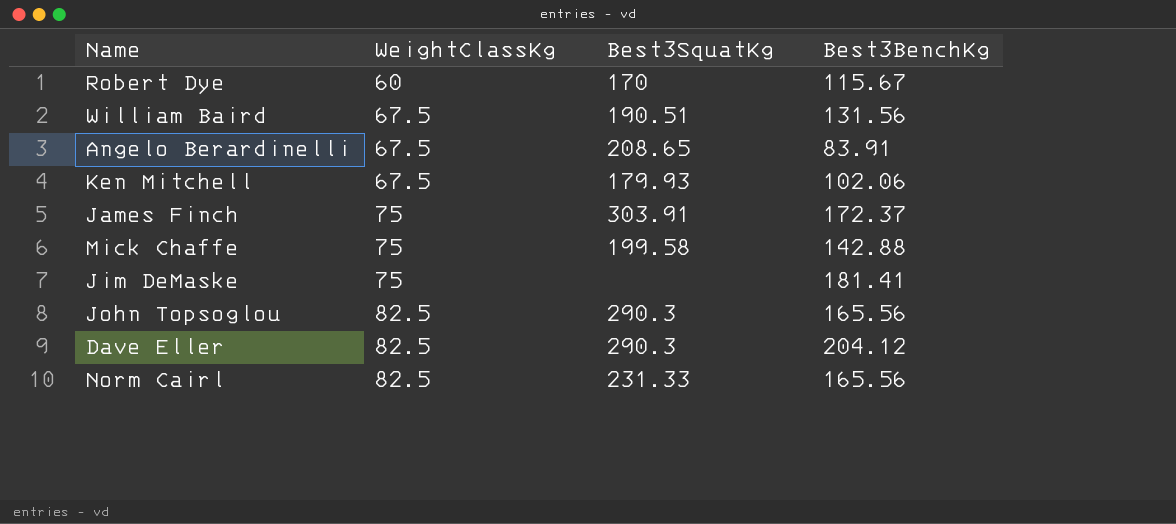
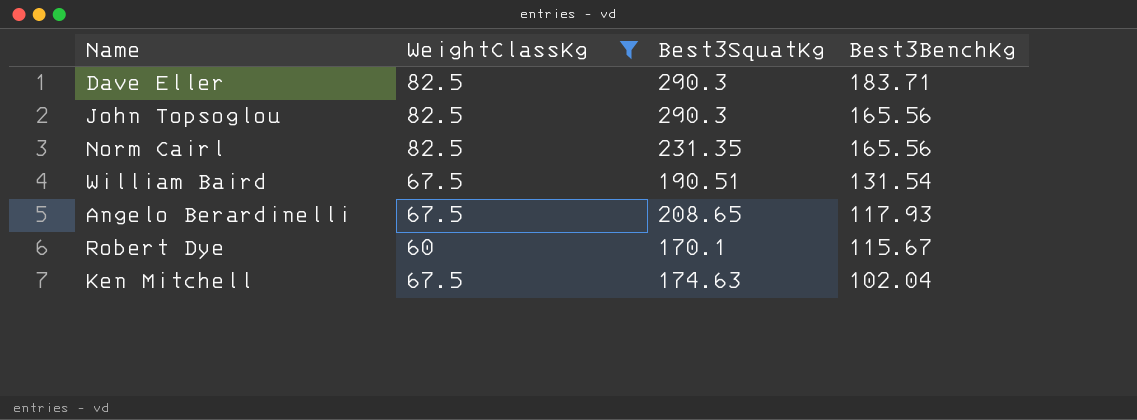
filter: none -> WeightClassKg != 75
row order: WeightClassKg ascending -> Best3BenchKg descending
Dave Eller | Best3BenchKg: 204.12 -> 183.71
Norm Cairl | Best3SquatKg: 231.33 -> 231.35
William Baird | Best3BenchKg: 131.56 -> 131.54
Angelo Berardinelli | Best3BenchKg: 83.91 -> 117.93
Robert Dye | Best3SquatKg: 170 -> 170.1
Ken Mitchell | Best3SquatKg: 179.93 -> 174.63
Ken Mitchell | Best3BenchKg: 102.06 -> 102.04

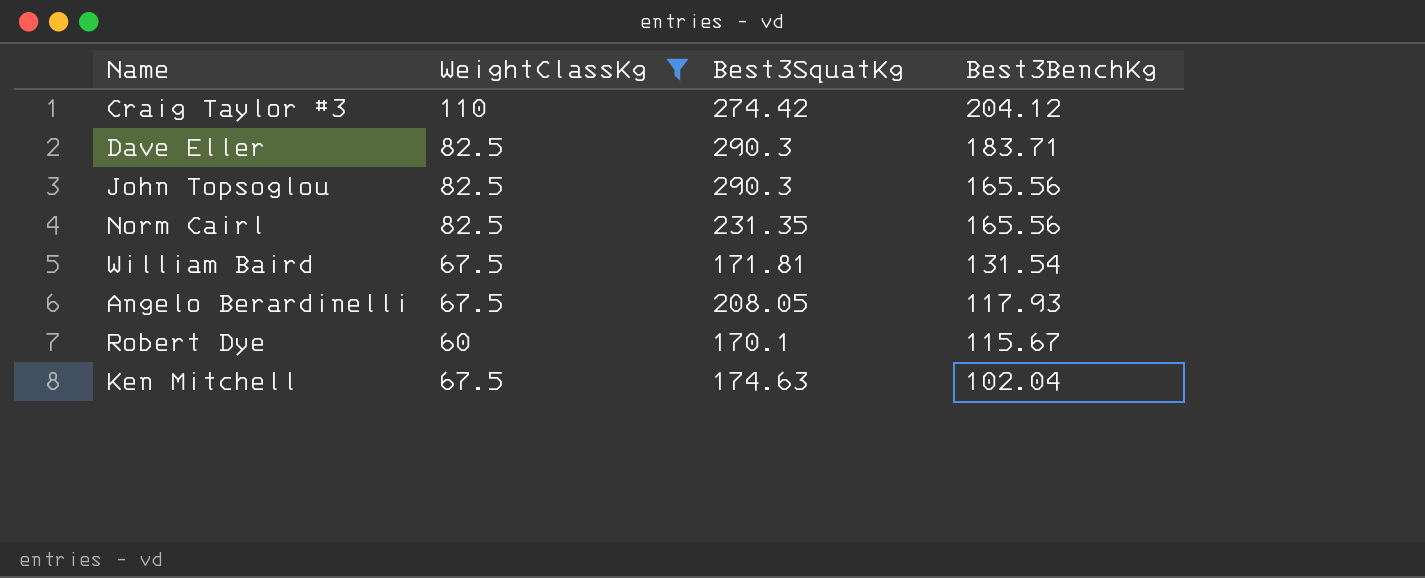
row Craig Taylor #3: none -> 110 | 274.42 | 204.12
William Baird | Best3SquatKg: 190.51 -> 171.81
Angelo Berardinelli | Best3SquatKg: 208.65 -> 208.05

